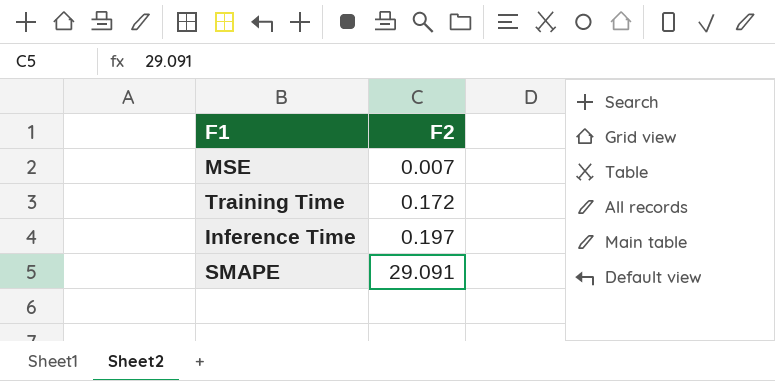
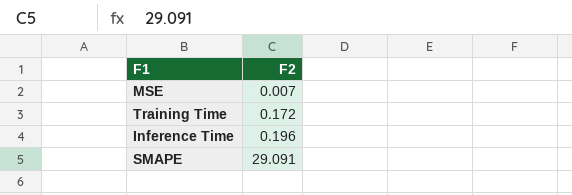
Inference Time | F2: 0.197 -> 0.196

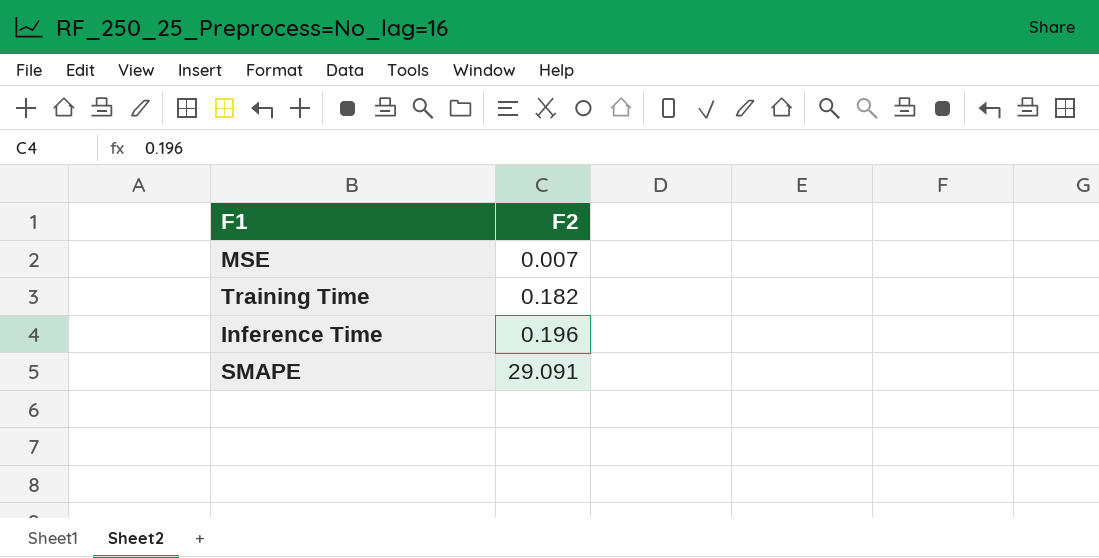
Training Time | F2: 0.172 -> 0.182

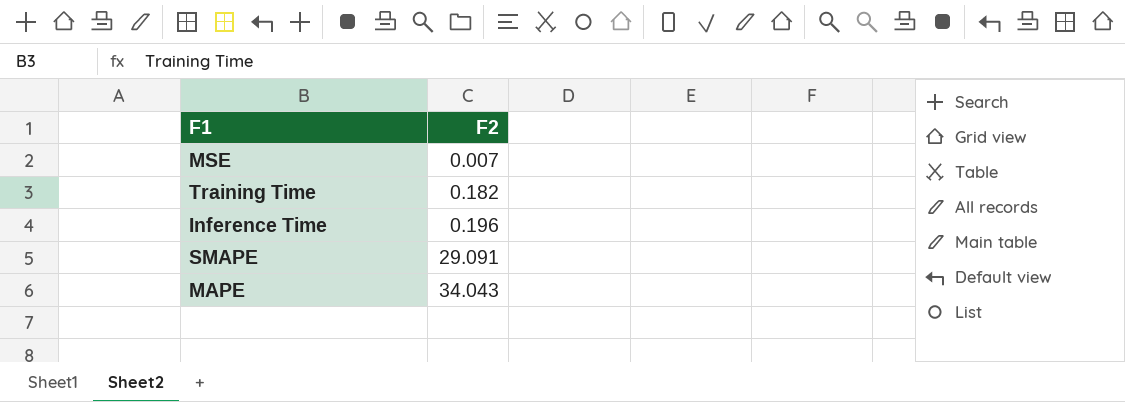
row MAPE: none -> 34.043

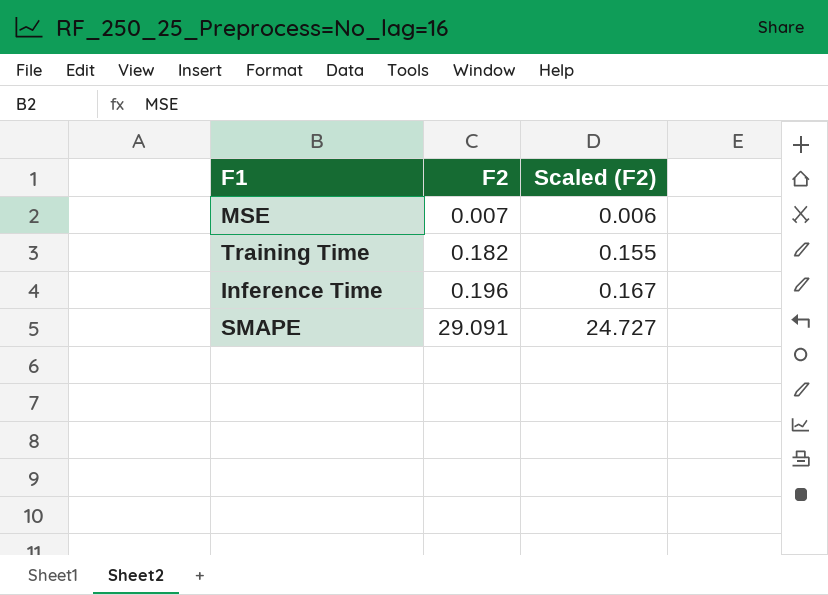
column Scaled (F2) | formula: none -> [F2] * 0.85
row MAPE: 34.043 -> none

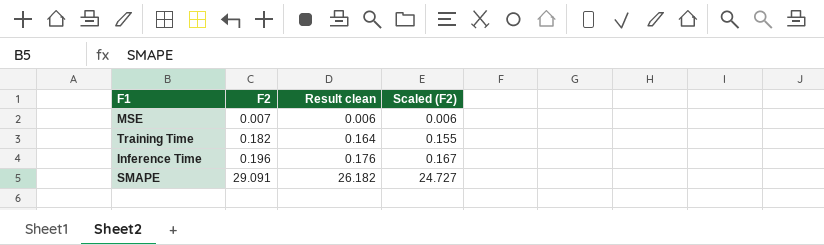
column Result clean | formula: none -> [F2] * 0.9

